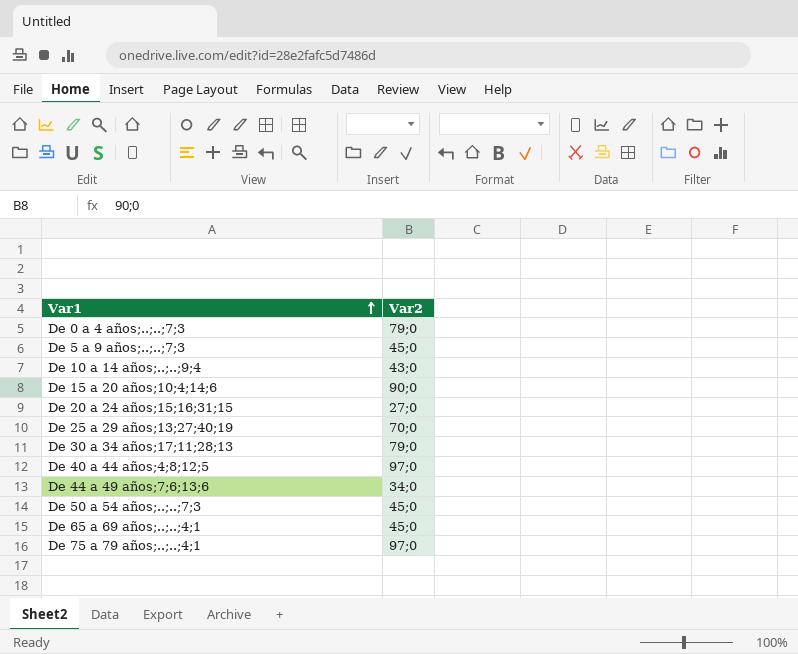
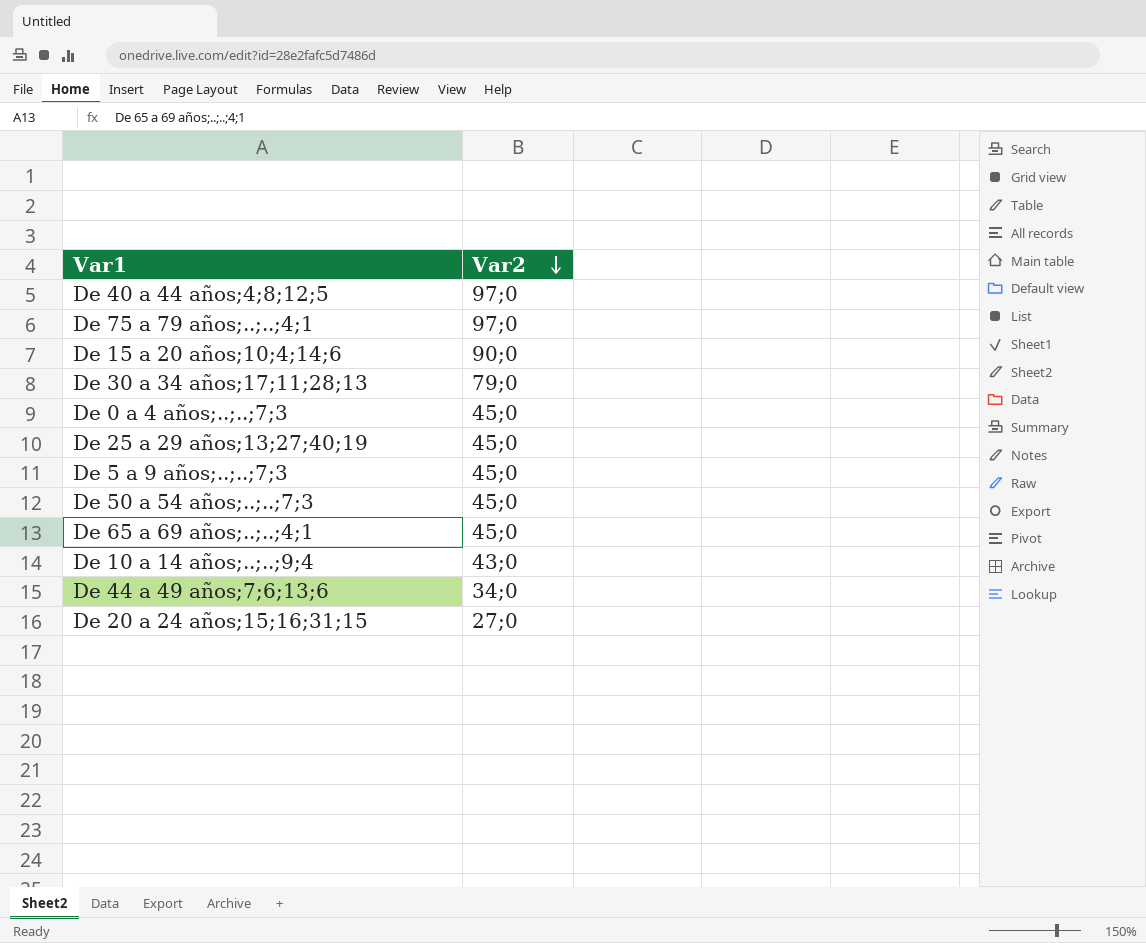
row order: Var1 ascending -> Var2 descending
De 0 a 4 años;..;..;7;3 | Var2: 79;0 -> 45;0
De 25 a 29 años;13;27;40;19 | Var2: 70;0 -> 45;0

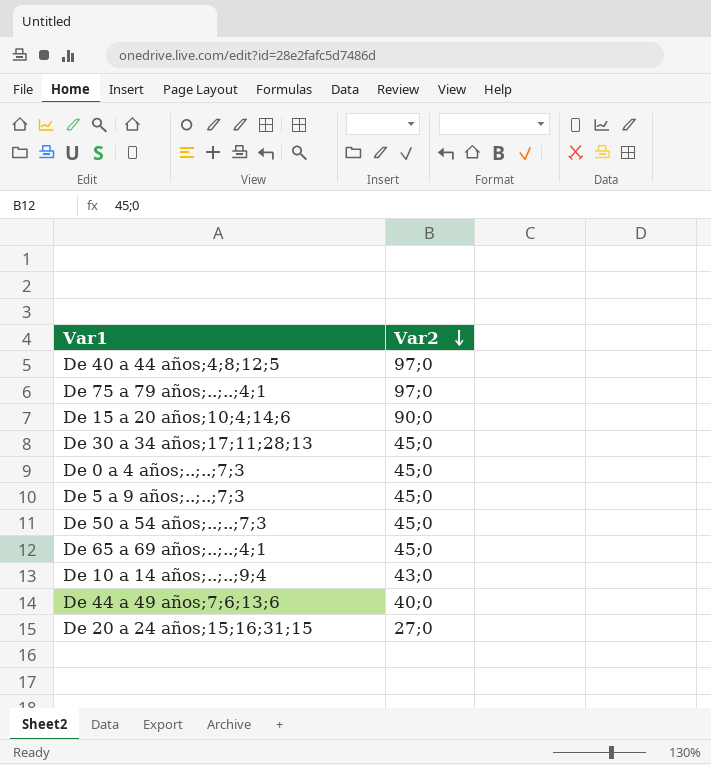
row De 25 a 29 años;13;27;40;19: 45;0 -> none
De 30 a 34 años;17;11;28;13 | Var2: 79;0 -> 45;0
De 44 a 49 años;7;6;13;6 | Var2: 34;0 -> 40;0

